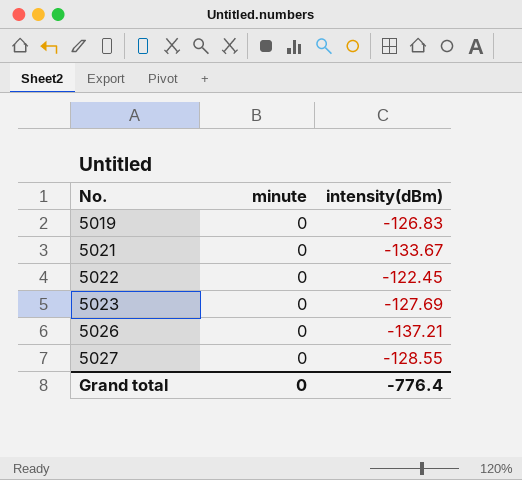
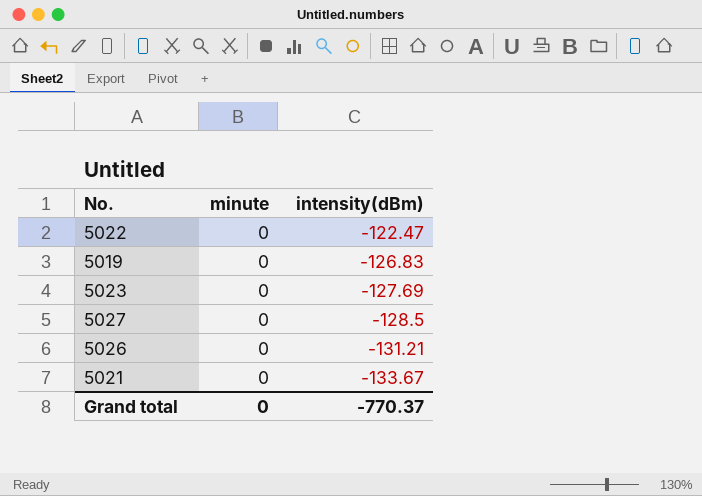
row order: No. ascending -> intensity(dBm) descending
5022 | intensity(dBm): -122.45 -> -122.47
5027 | intensity(dBm): -128.55 -> -128.5
5026 | intensity(dBm): -137.21 -> -131.21
Grand total | intensity(dBm): -776.4 -> -770.37

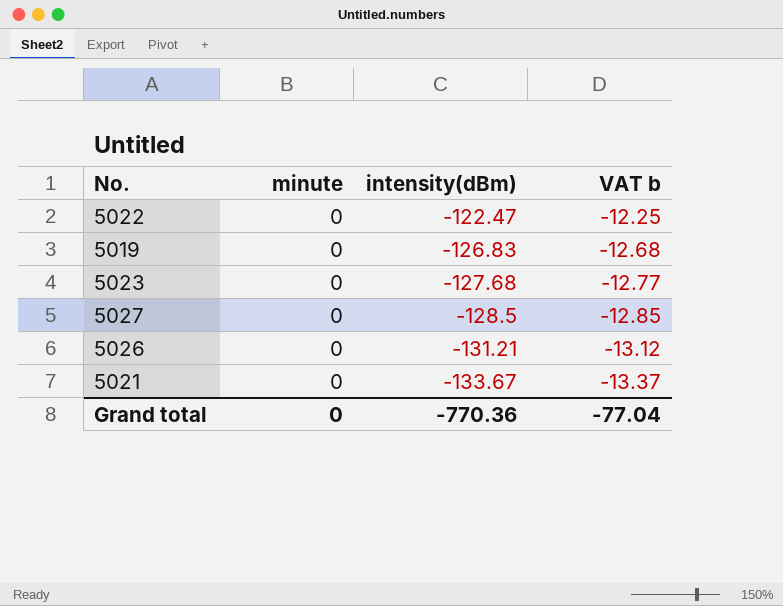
column VAT b | formula: none -> [intensity(dBm)] * 0.1
5023 | intensity(dBm): -127.69 -> -127.68
Grand total | intensity(dBm): -770.37 -> -770.36

